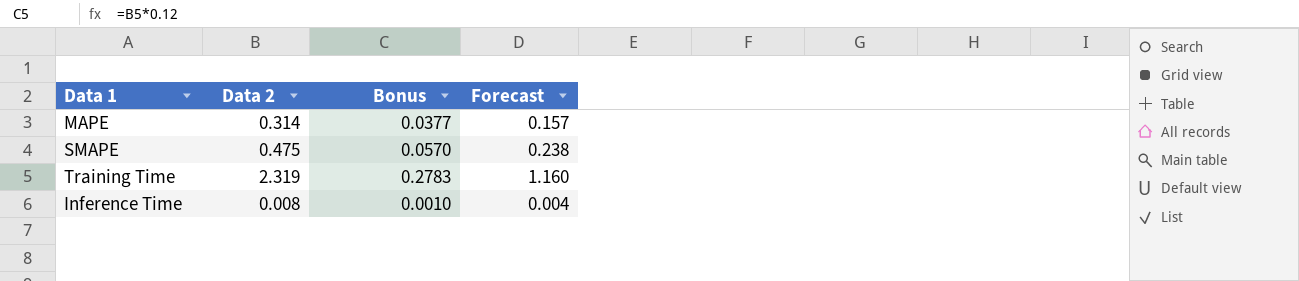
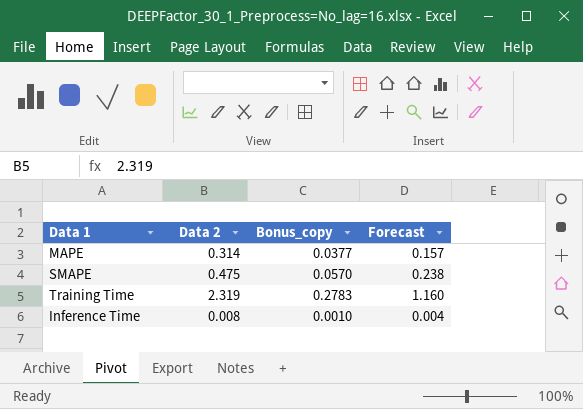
column name: Bonus -> Bonus_copy

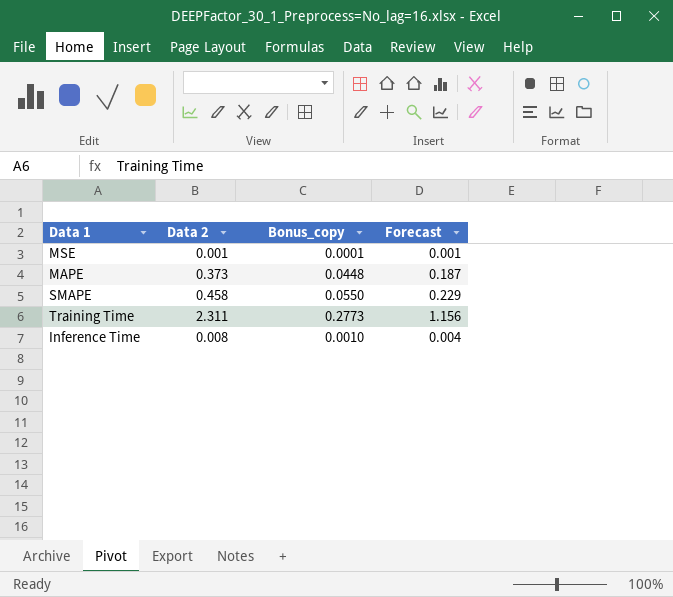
row MSE: none -> 0.001 | 0.0001 | 0.001
MAPE | Data 2: 0.314 -> 0.373
MAPE | Bonus_copy: 0.0377 -> 0.0448
MAPE | Forecast: 0.157 -> 0.187
SMAPE | Data 2: 0.475 -> 0.458
SMAPE | Bonus_copy: 0.0570 -> 0.0550
SMAPE | Forecast: 0.238 -> 0.229
Training Time | Data 2: 2.319 -> 2.311
Training Time | Bonus_copy: 0.2783 -> 0.2773
Training Time | Forecast: 1.160 -> 1.156

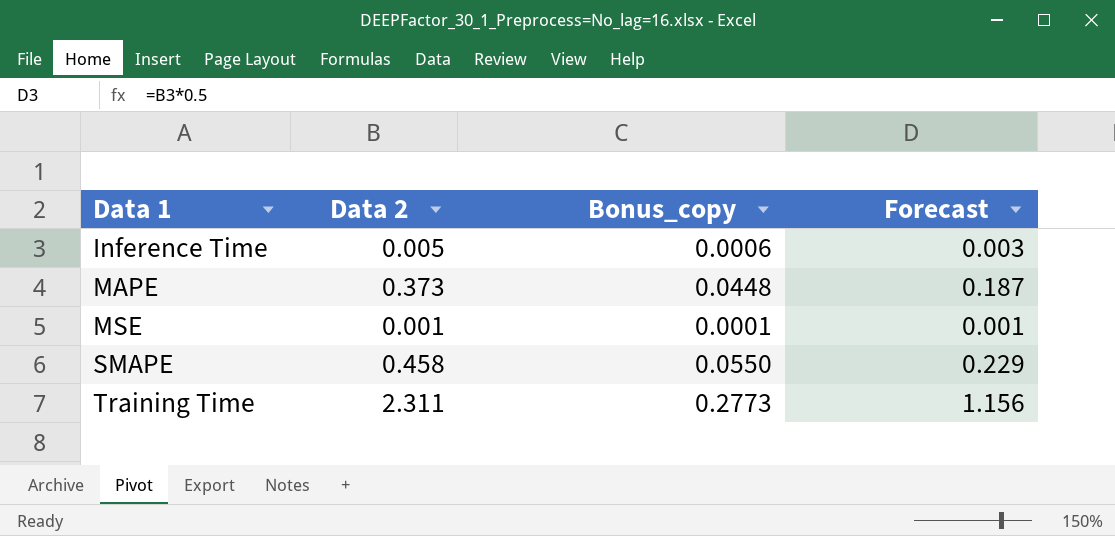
row order: none -> Data 1 ascending
Inference Time | Data 2: 0.008 -> 0.005
Inference Time | Bonus_copy: 0.0010 -> 0.0006
Inference Time | Forecast: 0.004 -> 0.003

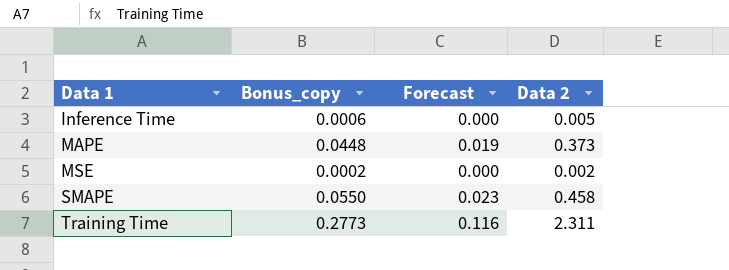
column Forecast | formula: [Data 2] * 0.5 -> [Data 2] * 0.05
column Data 2 | position: 2 -> 4
MSE | Bonus_copy: 0.0001 -> 0.0002
MSE | Data 2: 0.001 -> 0.002

